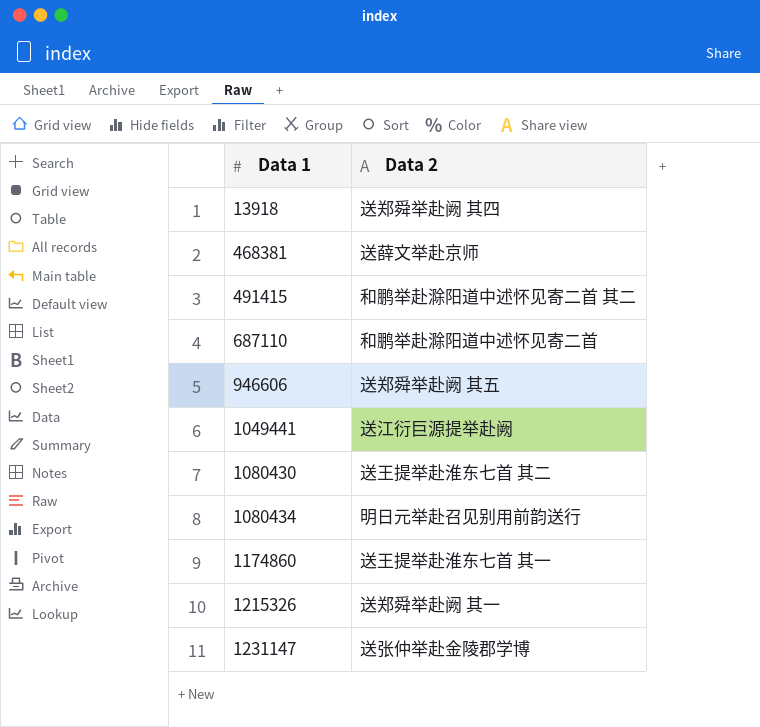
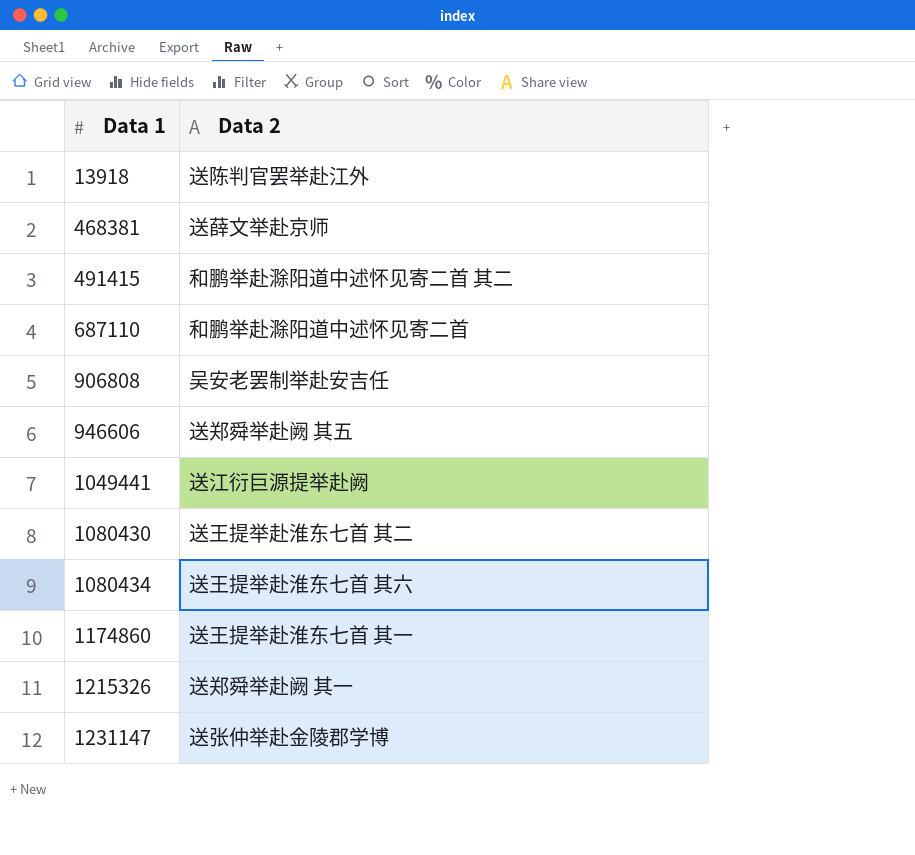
13918 | Data 2: 送郑舜举赴阙 其四 -> 送陈判官罢举赴江外
row 906808: none -> 吴安老罢制举赴安吉任
1080434 | Data 2: 明日元举赴召见别用前韵送行 -> 送王提举赴淮东七首 其六

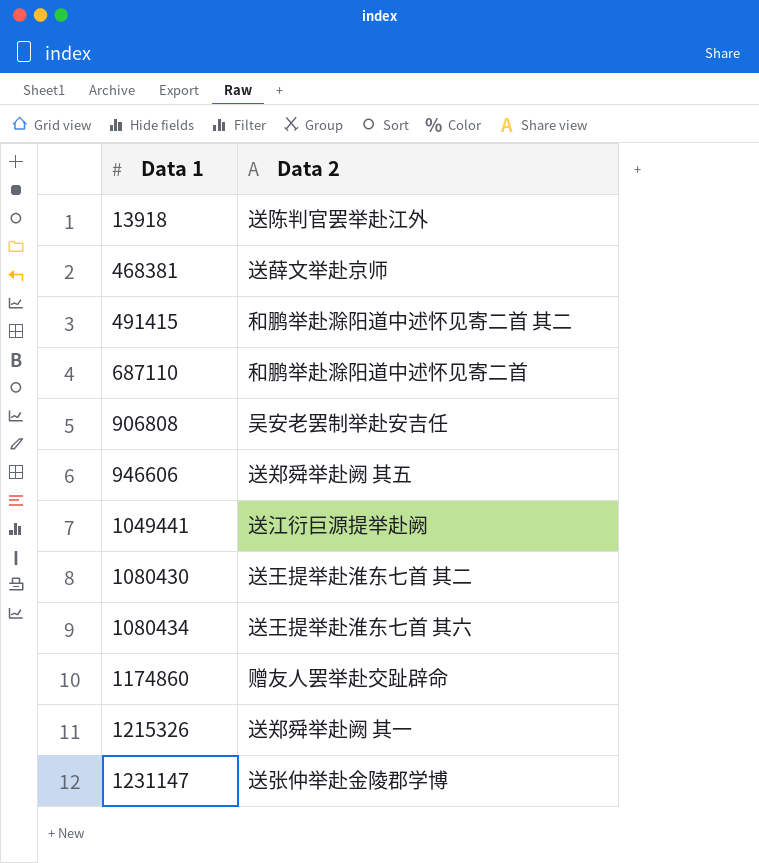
1174860 | Data 2: 送王提举赴淮东七首 其一 -> 赠友人罢举赴交趾辟命

